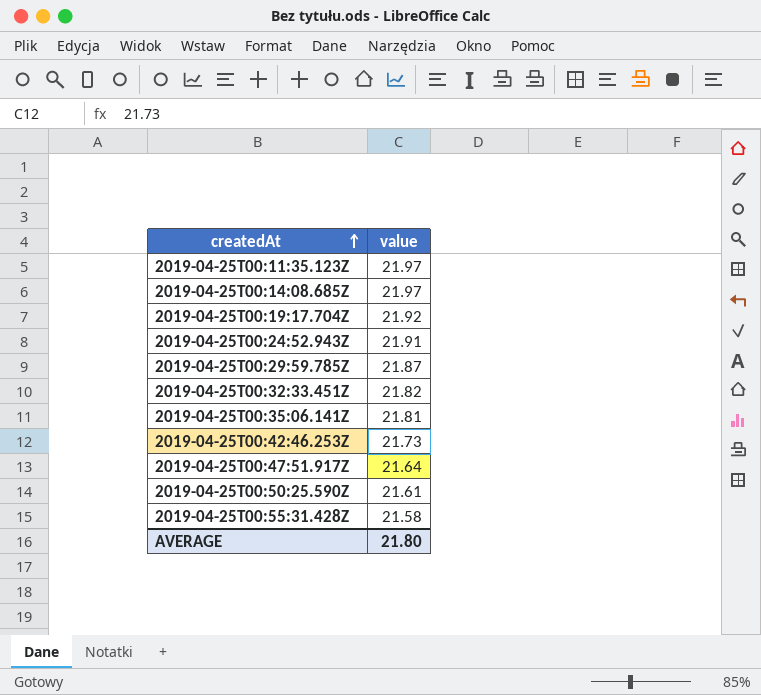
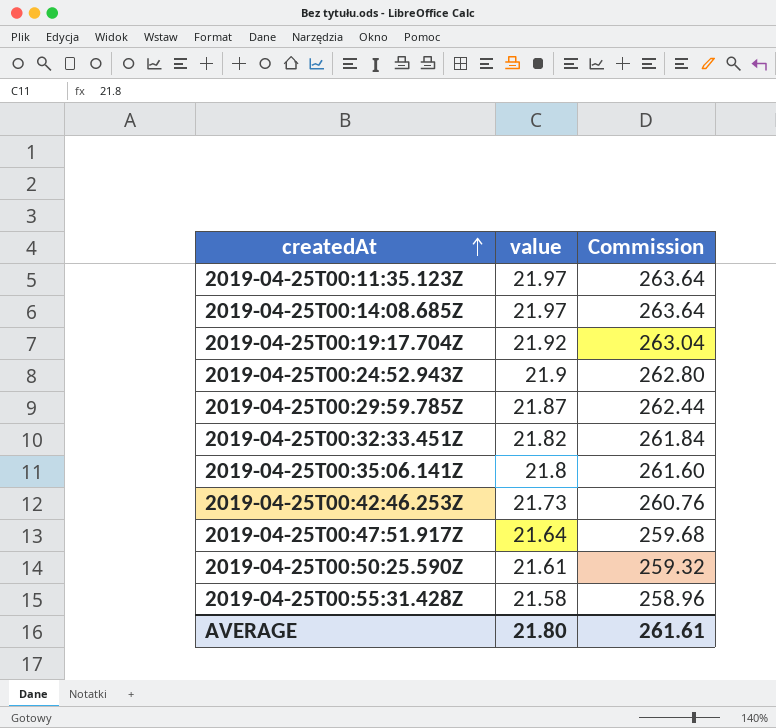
column Commission | formula: none -> [value] * 12
2019-04-25T00:24:52.943Z | value: 21.91 -> 21.9
2019-04-25T00:35:06.141Z | value: 21.81 -> 21.8

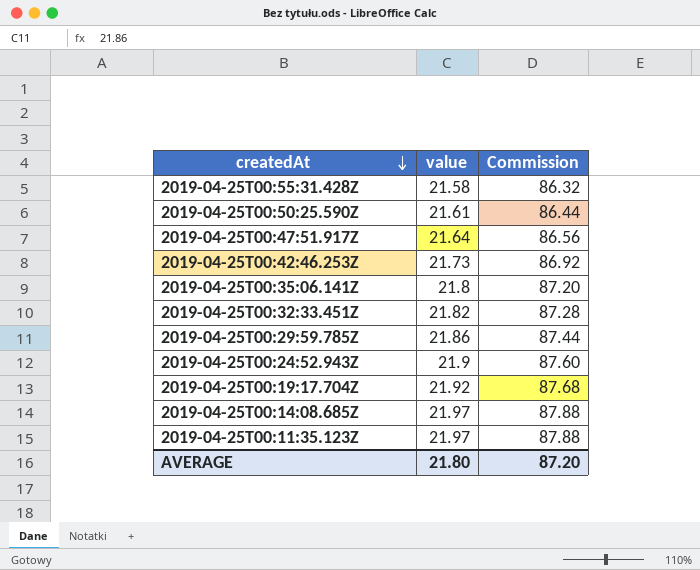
row order: createdAt ascending -> createdAt descending
column Commission | formula: [value] * 12 -> [value] * 4
2019-04-25T00:29:59.785Z | value: 21.87 -> 21.86
AVERAGE | Commission: 261.61 -> 87.20

